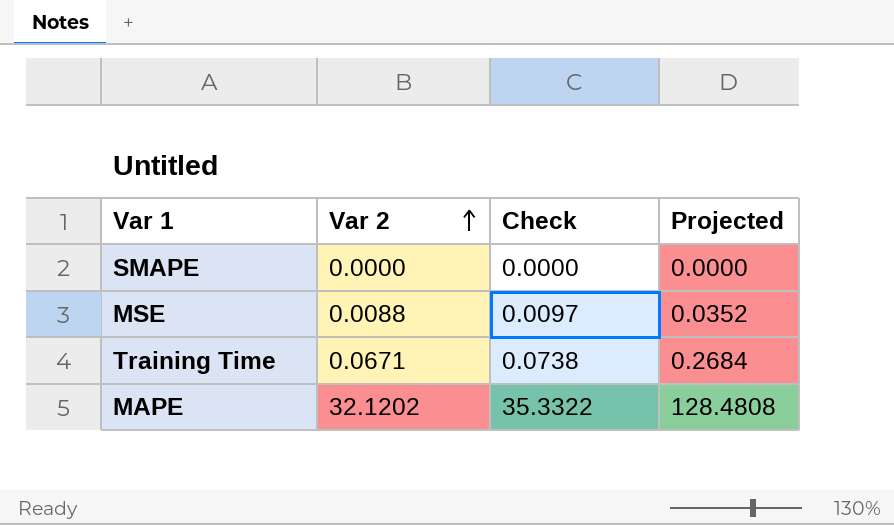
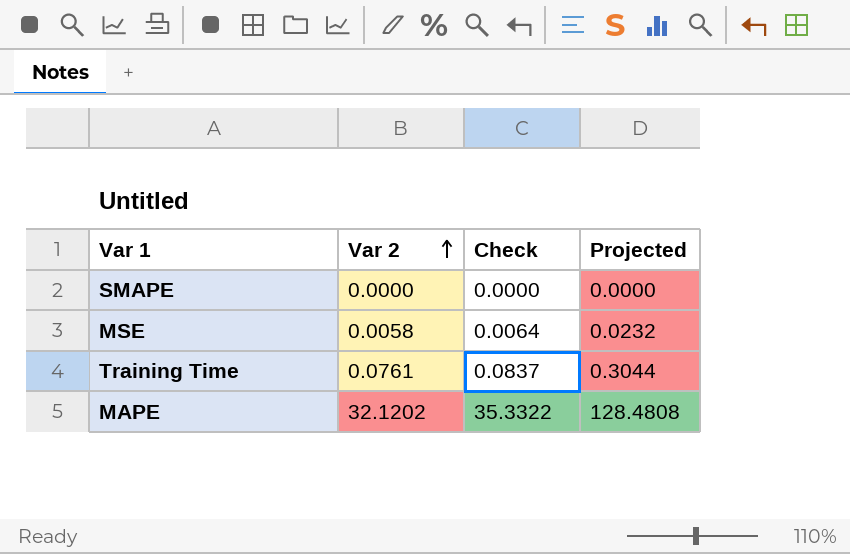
MSE | Var 2: 0.0088 -> 0.0058
MSE | Check: 0.0097 -> 0.0064
MSE | Projected: 0.0352 -> 0.0232
Training Time | Var 2: 0.0671 -> 0.0761
Training Time | Check: 0.0738 -> 0.0837
Training Time | Projected: 0.2684 -> 0.3044

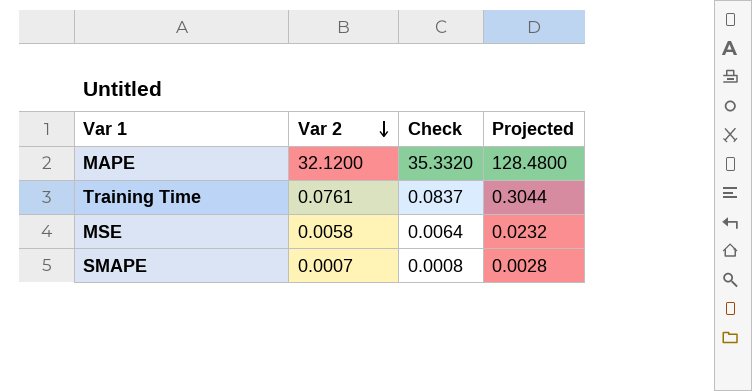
row order: Var 2 ascending -> Var 2 descending
MAPE | Var 2: 32.1202 -> 32.1200
MAPE | Check: 35.3322 -> 35.3320
MAPE | Projected: 128.4808 -> 128.4800
SMAPE | Var 2: 0.0000 -> 0.0007
SMAPE | Check: 0.0000 -> 0.0008
SMAPE | Projected: 0.0000 -> 0.0028

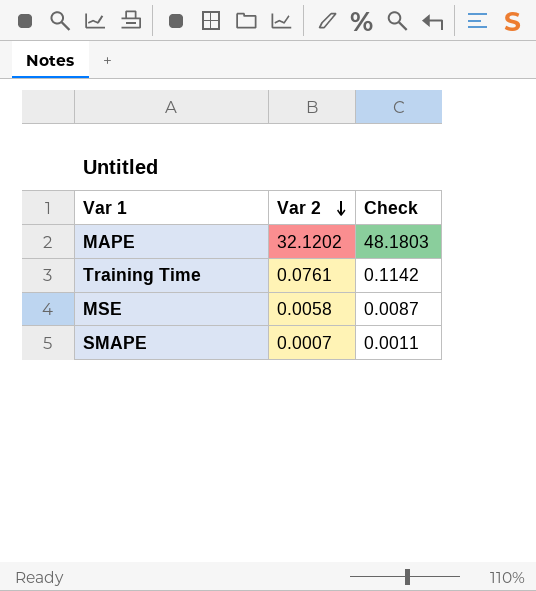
column Projected | formula: [Var 2] * 4 -> none
column Check | formula: [Var 2] * 1.1 -> [Var 2] * 1.5
MAPE | Var 2: 32.1200 -> 32.1202

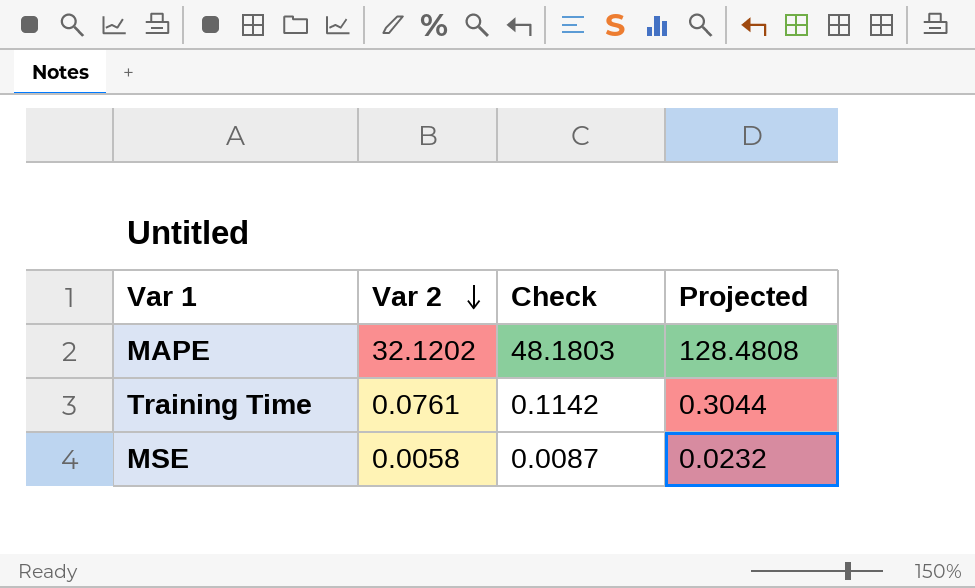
column Projected | formula: none -> [Var 2] * 4
row SMAPE: 0.0007 | 0.0011 -> none

